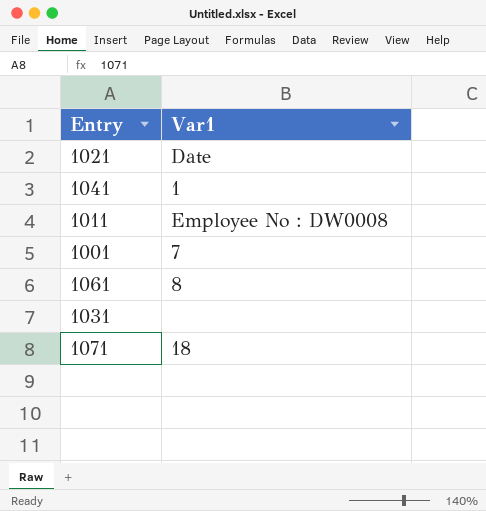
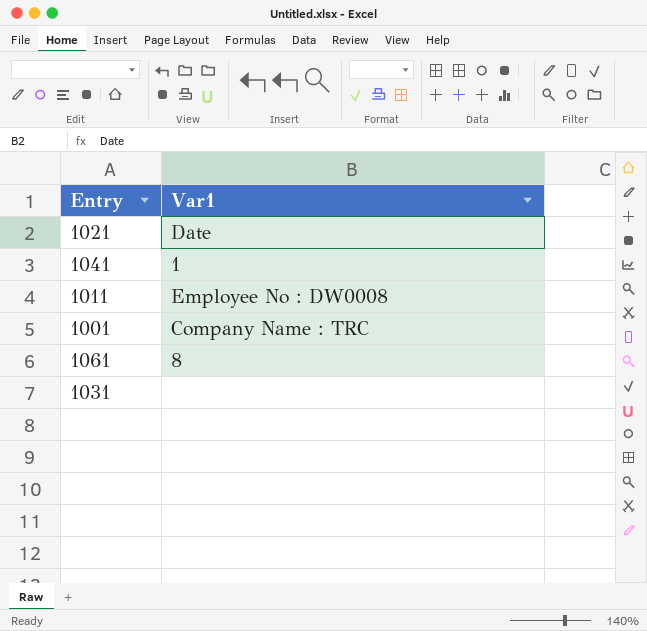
row 1071: 18 -> none
1001 | Var1: 7 -> Company Name : TRC

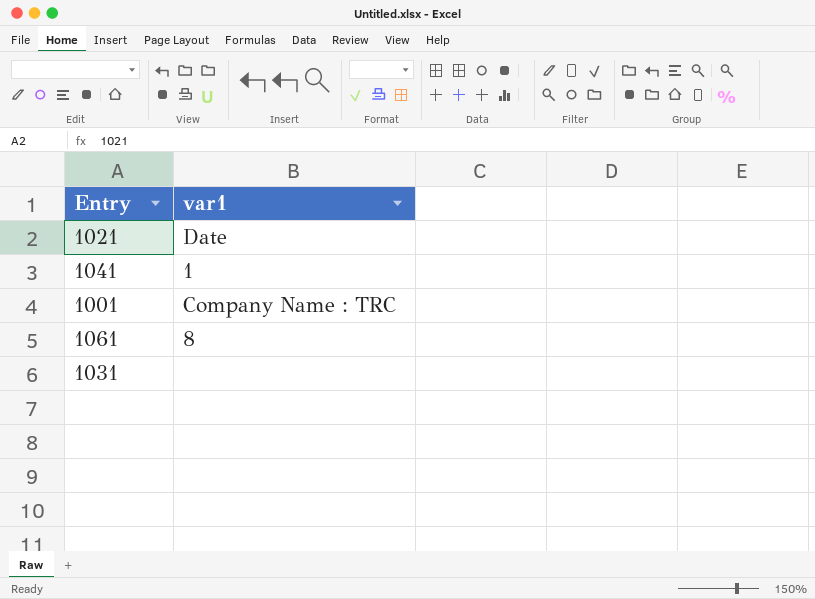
column name: Var1 -> var1
row 1011: Employee No : DW0008 -> none

